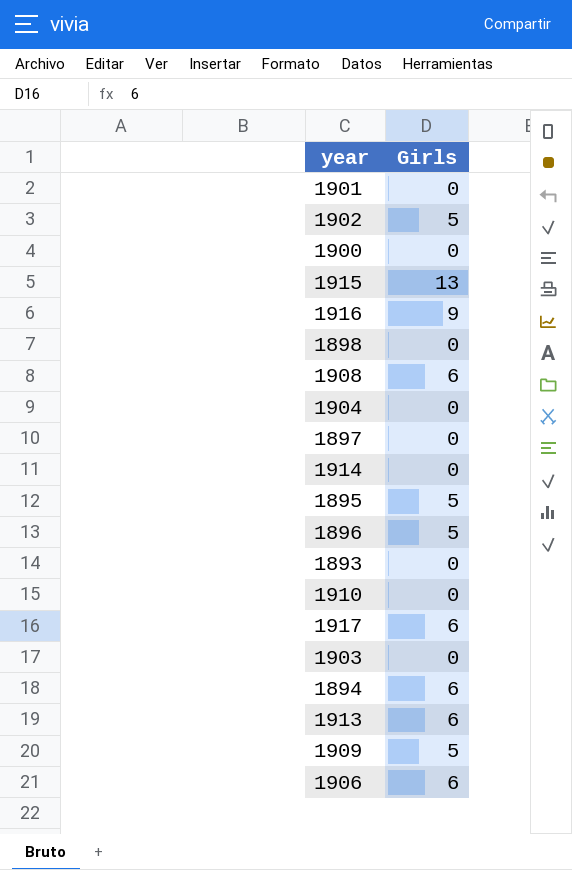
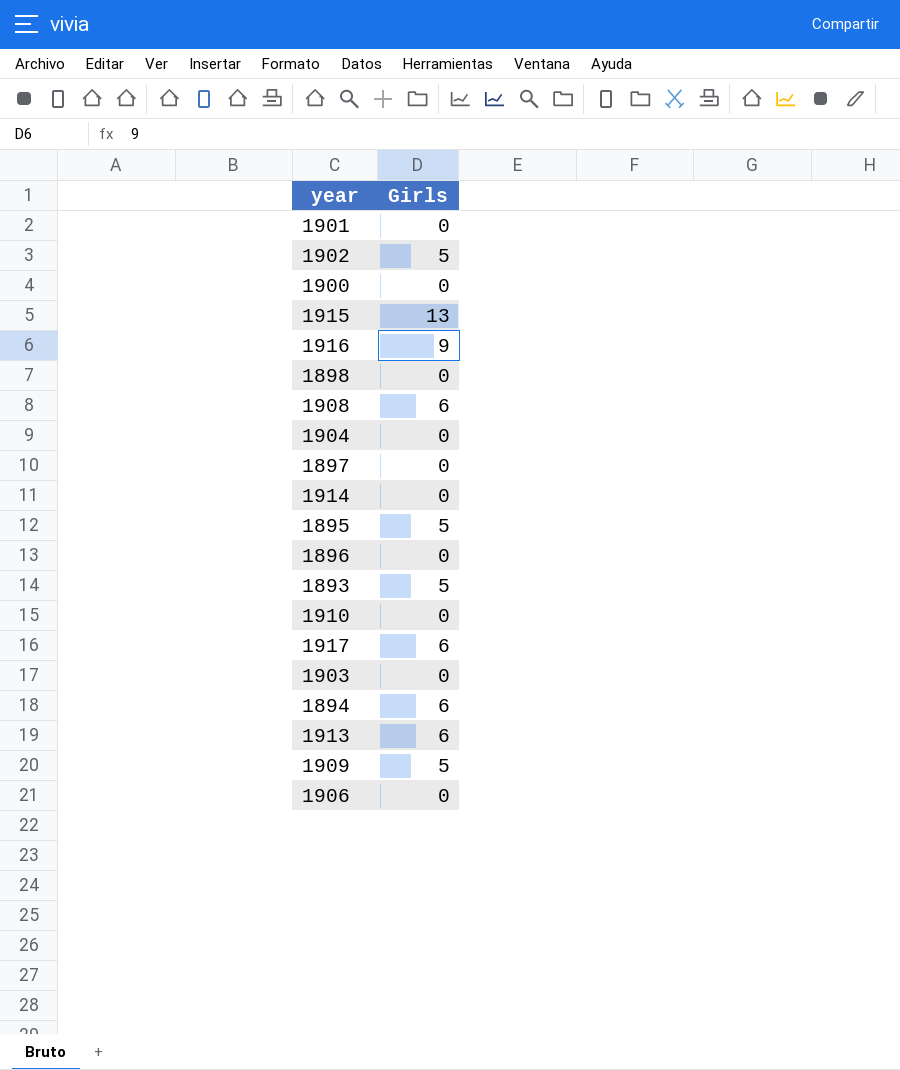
1896 | Girls: 5 -> 0
1893 | Girls: 0 -> 5
1906 | Girls: 6 -> 0

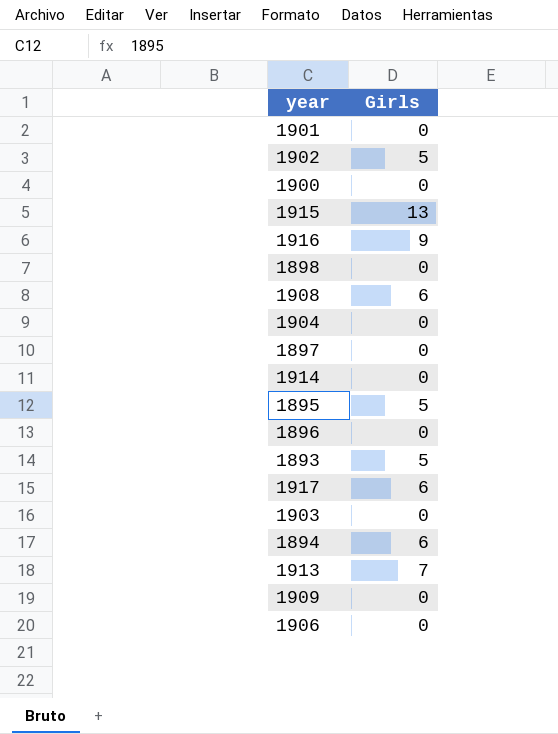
row 1910: 0 -> none
1913 | Girls: 6 -> 7
1909 | Girls: 5 -> 0

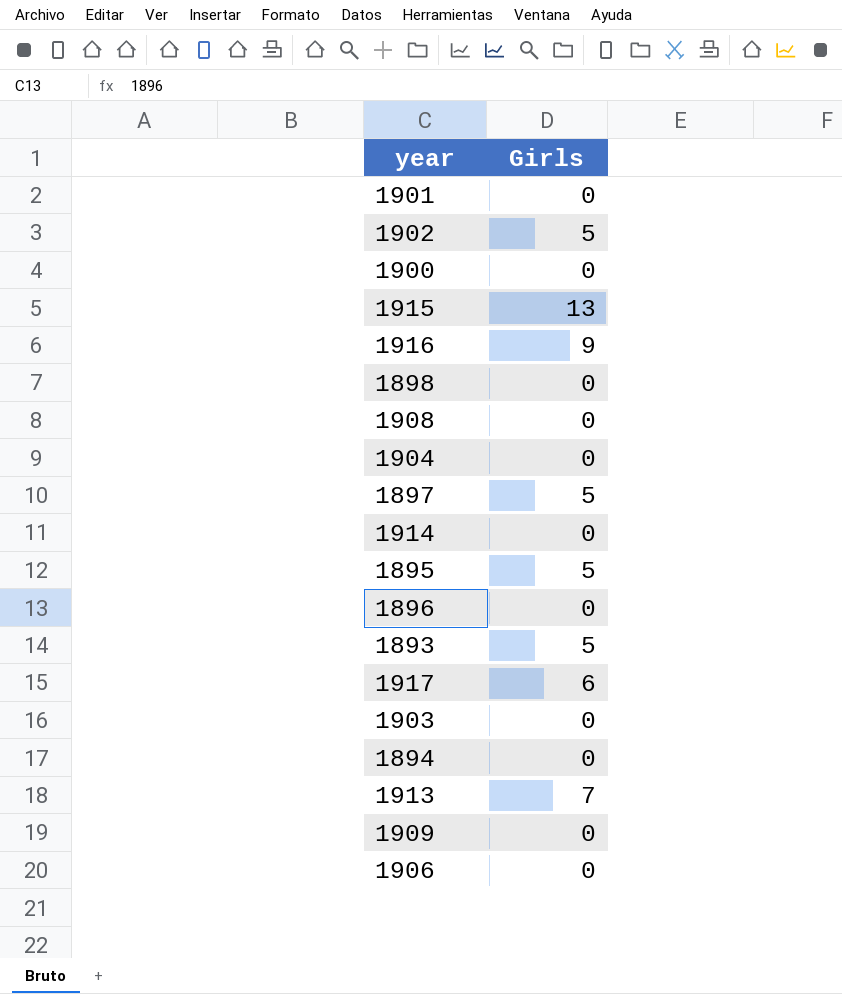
1908 | Girls: 6 -> 0
1897 | Girls: 0 -> 5
1894 | Girls: 6 -> 0

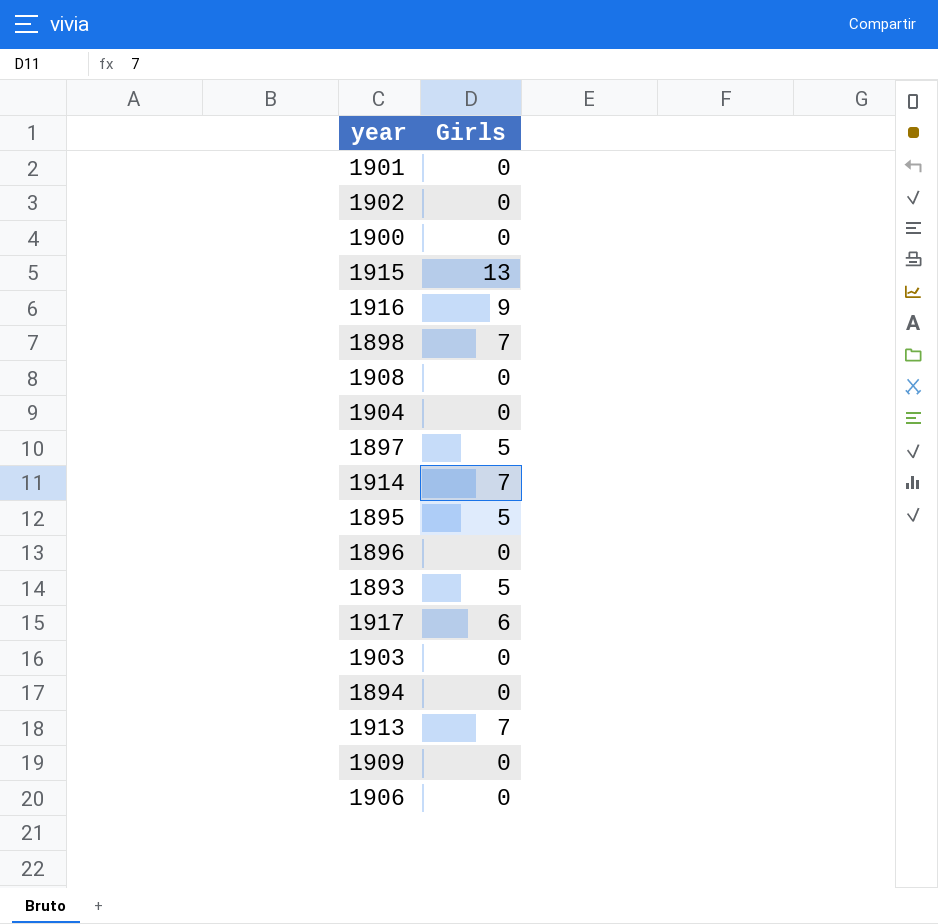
1902 | Girls: 5 -> 0
1898 | Girls: 0 -> 7
1914 | Girls: 0 -> 7

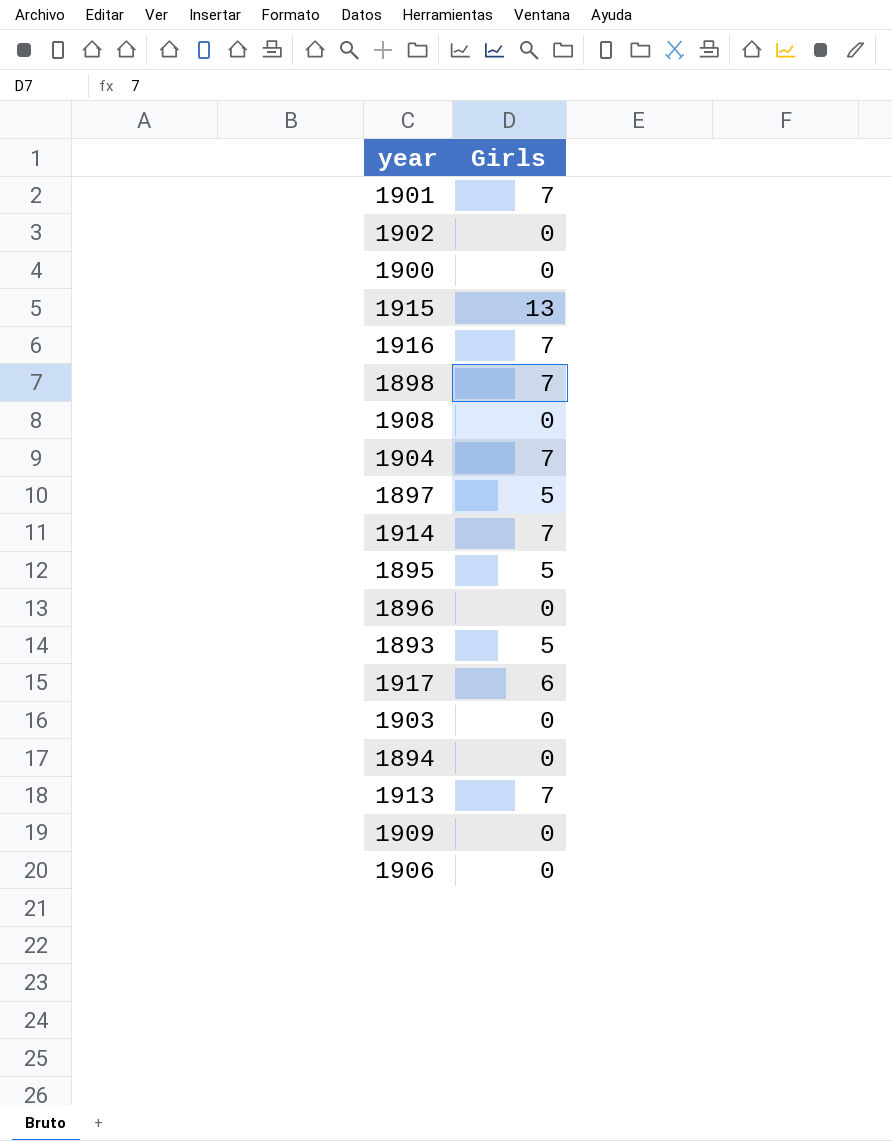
1901 | Girls: 0 -> 7
1916 | Girls: 9 -> 7
1904 | Girls: 0 -> 7

